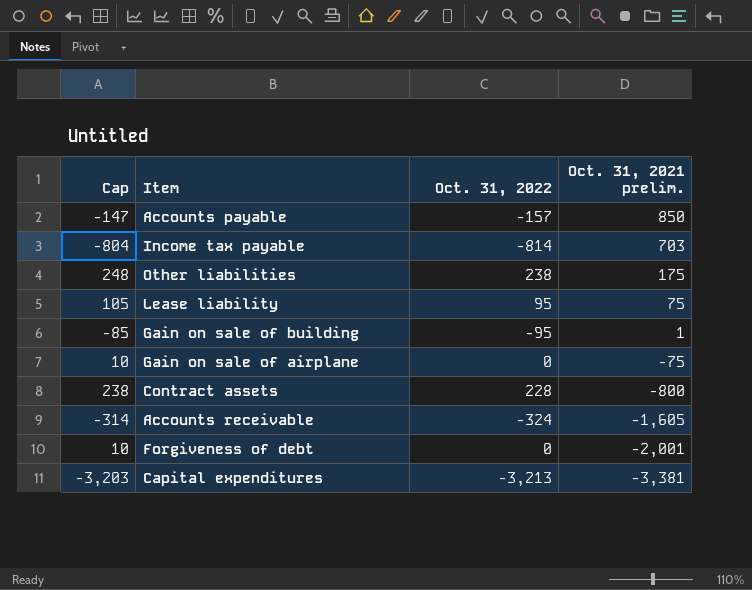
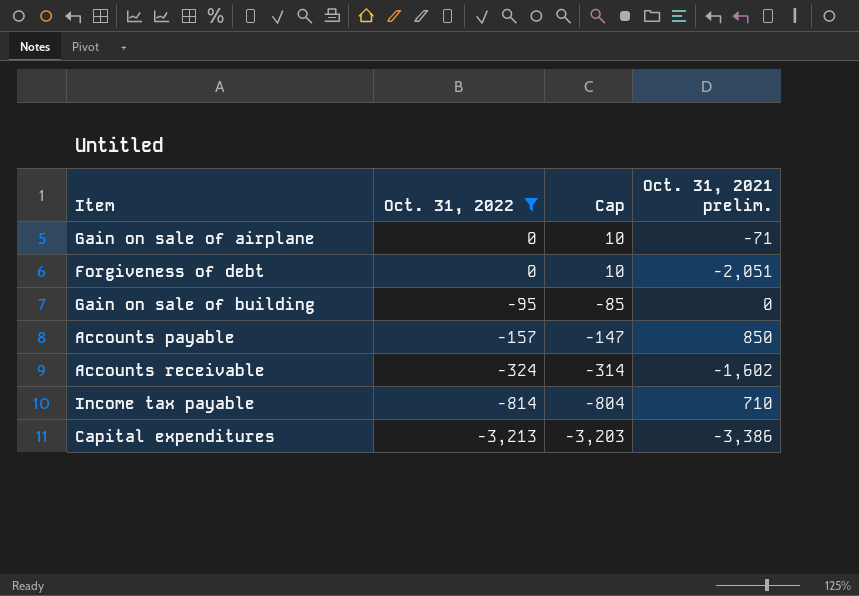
filter: none -> Oct. 31, 2022 <= 0
row order: Oct. 31, 2021 prelim. descending -> Oct. 31, 2022 descending
column Cap | position: 1 -> 3
Gain on sale of airplane | Oct. 31, 2021 prelim.: -75 -> -71
Forgiveness of debt | Oct. 31, 2021 prelim.: -2,001 -> -2,051
Gain on sale of building | Oct. 31, 2021 prelim.: 1 -> 0
Accounts receivable | Oct. 31, 2021 prelim.: -1,605 -> -1,602
Income tax payable | Oct. 31, 2021 prelim.: 703 -> 710
Capital expenditures | Oct. 31, 2021 prelim.: -3,381 -> -3,386

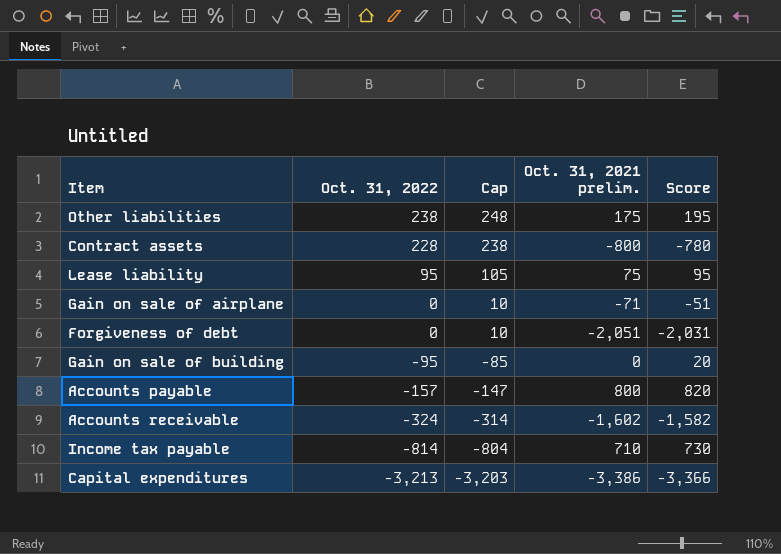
filter: Oct. 31, 2022 <= 0 -> none
column Score | formula: none -> [Oct. 31, 2021 prelim.] + 20
Accounts payable | Oct. 31, 2021 prelim.: 850 -> 800

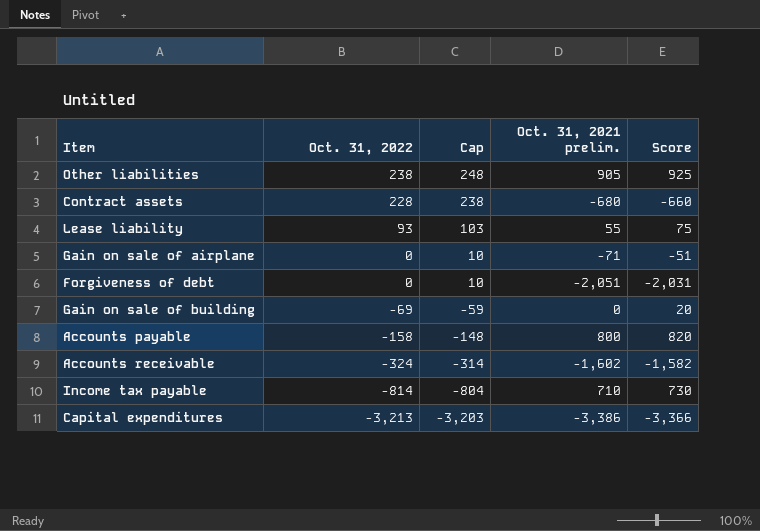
Other liabilities | Oct. 31, 2021 prelim.: 175 -> 905
Other liabilities | Score: 195 -> 925
Contract assets | Oct. 31, 2021 prelim.: -800 -> -680
Contract assets | Score: -780 -> -660
Lease liability | Oct. 31, 2022: 95 -> 93
Lease liability | Cap: 105 -> 103
Lease liability | Oct. 31, 2021 prelim.: 75 -> 55
Lease liability | Score: 95 -> 75
Gain on sale of building | Oct. 31, 2022: -95 -> -69
Gain on sale of building | Cap: -85 -> -59
Accounts payable | Oct. 31, 2022: -157 -> -158
Accounts payable | Cap: -147 -> -148

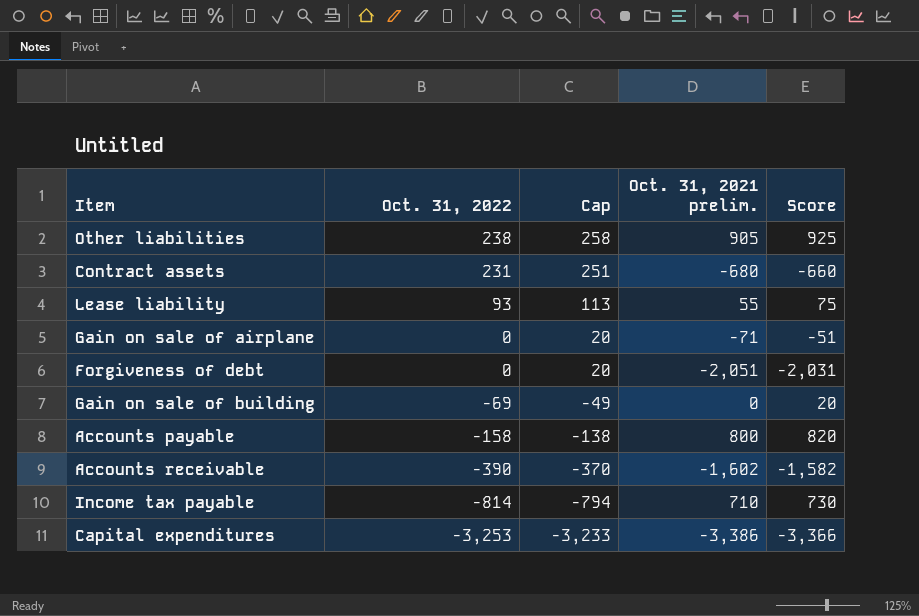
column Cap | formula: [Oct. 31, 2022] + 10 -> [Oct. 31, 2022] + 20
Contract assets | Oct. 31, 2022: 228 -> 231
Accounts receivable | Oct. 31, 2022: -324 -> -390
Capital expenditures | Oct. 31, 2022: -3,213 -> -3,253

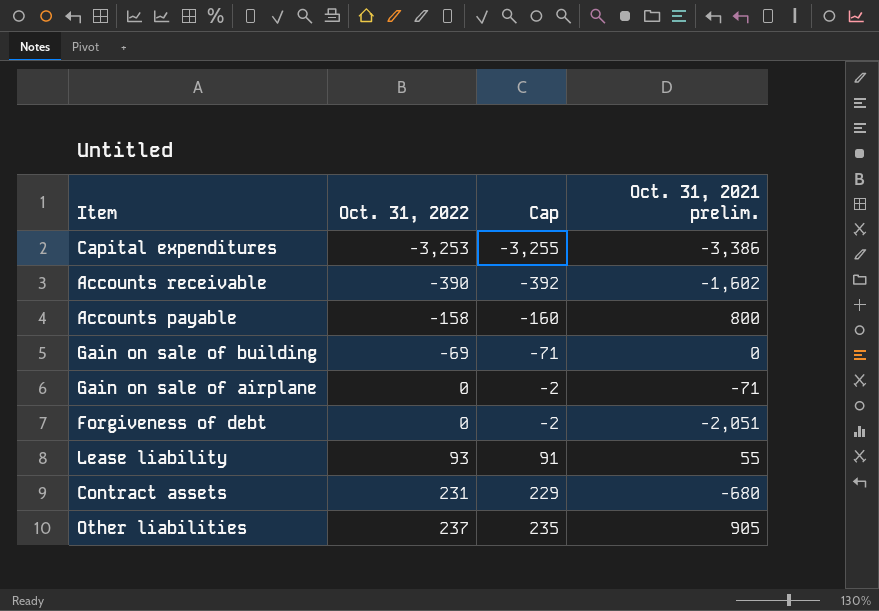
row order: Oct. 31, 2022 descending -> Oct. 31, 2022 ascending
column Score | formula: [Oct. 31, 2021 prelim.] + 20 -> none
column Cap | formula: [Oct. 31, 2022] + 20 -> [Oct. 31, 2022] - 2
row Income tax payable: -814 | -794 | 710 | 730 -> none
Other liabilities | Oct. 31, 2022: 238 -> 237

